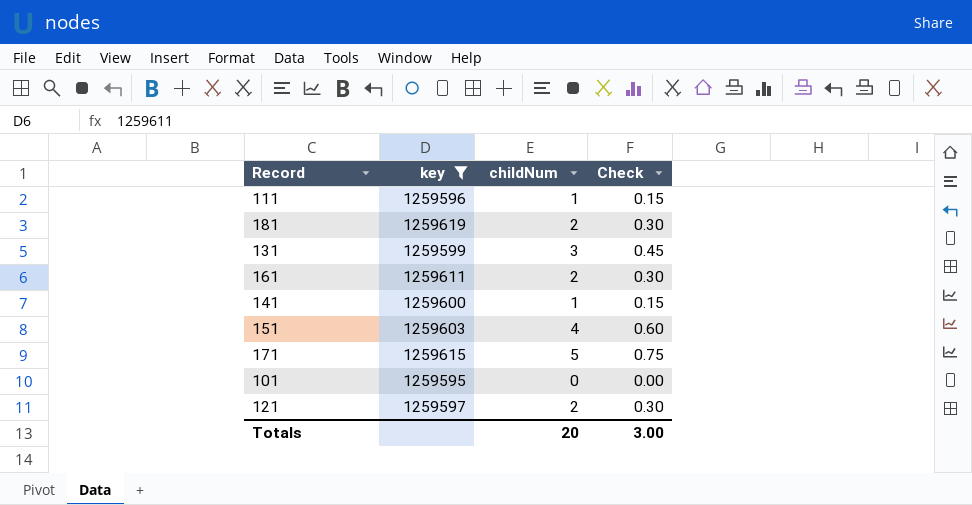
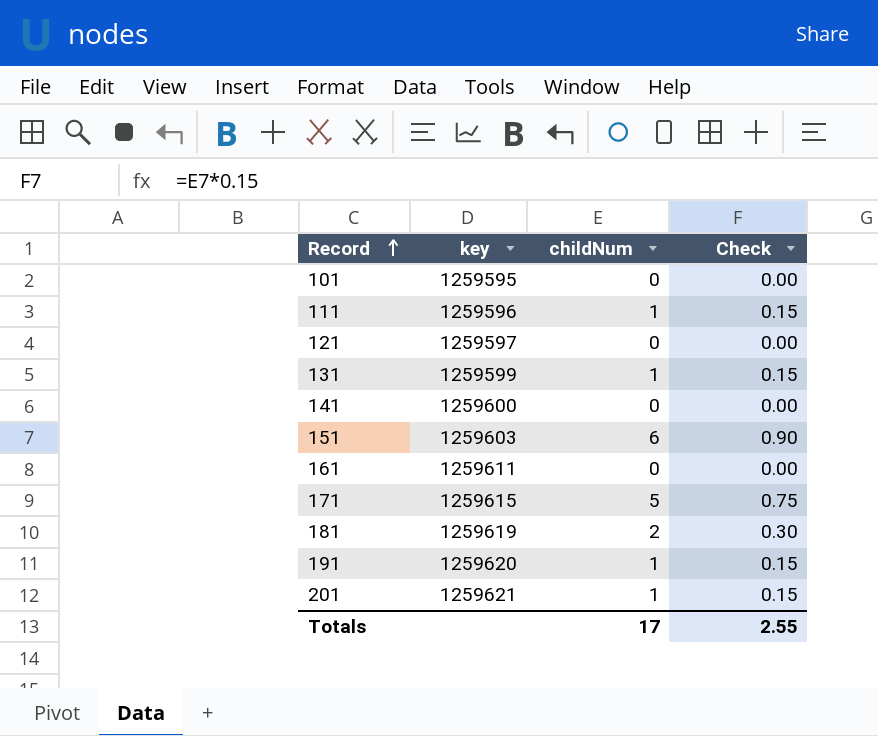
filter: key <= 1259619 -> none
row order: none -> Record ascending
121 | childNum: 2 -> 0
121 | Check: 0.30 -> 0.00
131 | childNum: 3 -> 1
131 | Check: 0.45 -> 0.15
141 | childNum: 1 -> 0
141 | Check: 0.15 -> 0.00
151 | childNum: 4 -> 6
151 | Check: 0.60 -> 0.90
161 | childNum: 2 -> 0
161 | Check: 0.30 -> 0.00
Totals | childNum: 20 -> 17
Totals | Check: 3.00 -> 2.55

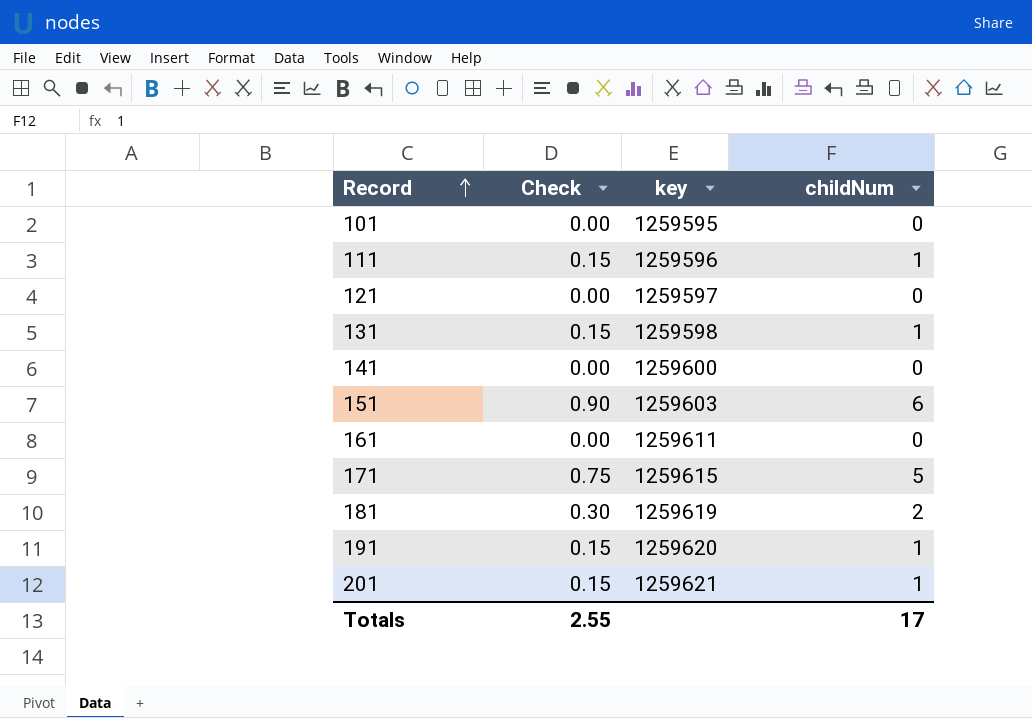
column Check | position: 4 -> 2
131 | key: 1259599 -> 1259598

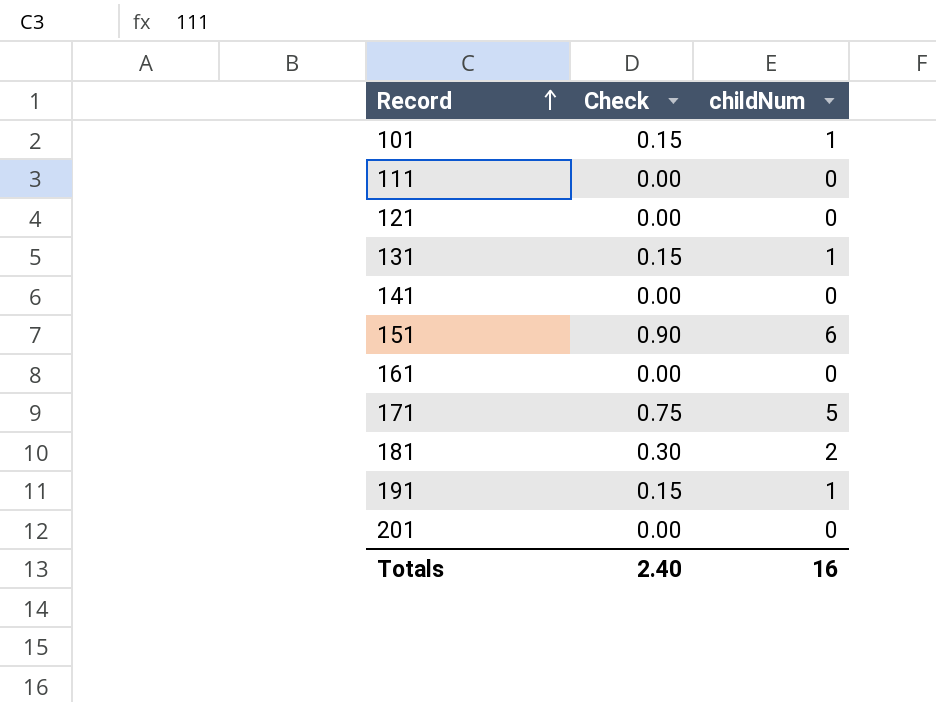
column key | position: 3 -> none
101 | Check: 0.00 -> 0.15
101 | childNum: 0 -> 1
111 | Check: 0.15 -> 0.00
111 | childNum: 1 -> 0
201 | Check: 0.15 -> 0.00
201 | childNum: 1 -> 0
Totals | Check: 2.55 -> 2.40
Totals | childNum: 17 -> 16

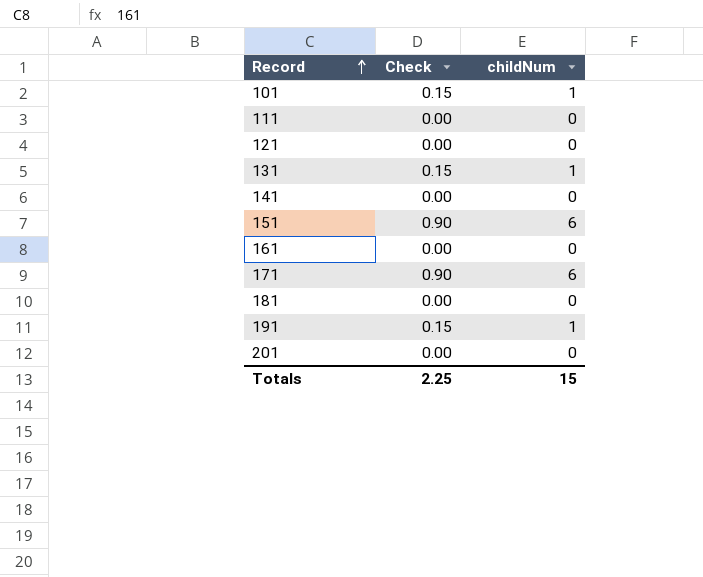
171 | Check: 0.75 -> 0.90
171 | childNum: 5 -> 6
181 | Check: 0.30 -> 0.00
181 | childNum: 2 -> 0
Totals | Check: 2.40 -> 2.25
Totals | childNum: 16 -> 15

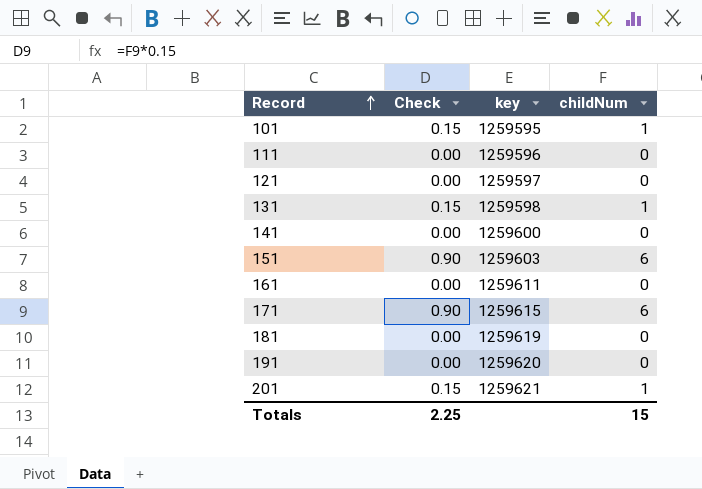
column key | position: none -> 3
191 | Check: 0.15 -> 0.00
191 | childNum: 1 -> 0
201 | Check: 0.00 -> 0.15
201 | childNum: 0 -> 1

